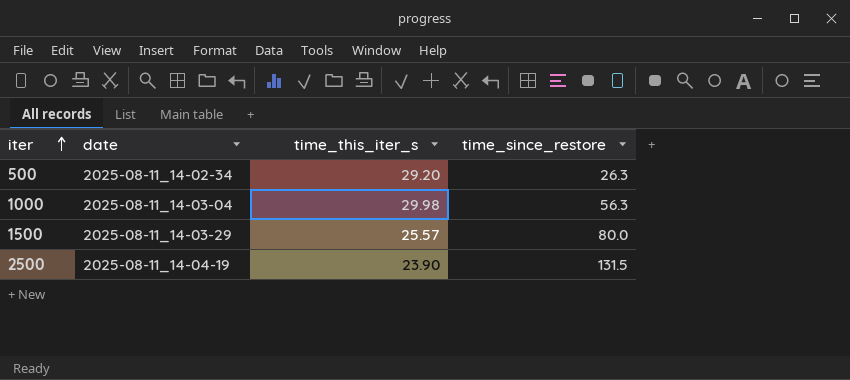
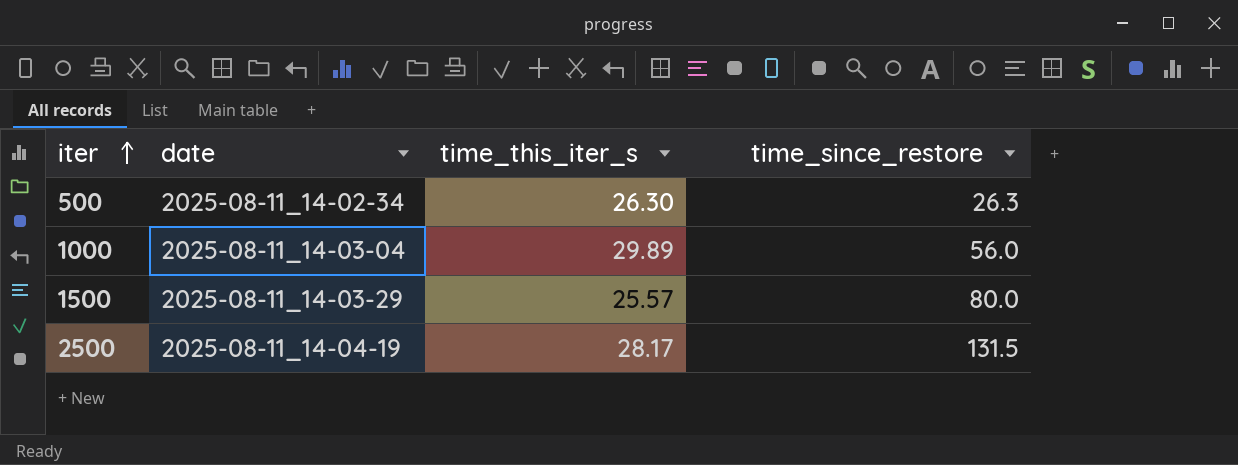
500 | time_this_iter_s: 29.20 -> 26.30
1000 | time_this_iter_s: 29.98 -> 29.89
1000 | time_since_restore: 56.3 -> 56.0
2500 | time_this_iter_s: 23.90 -> 28.17

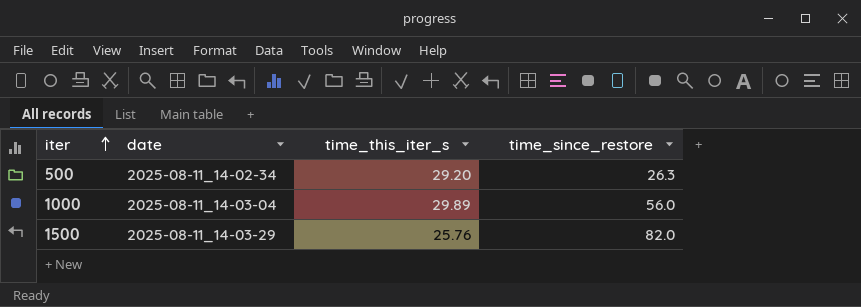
row 2500: 2025-08-11_14-04-19 | 28.17 | 131.5 -> none
500 | time_this_iter_s: 26.30 -> 29.20
1500 | time_this_iter_s: 25.57 -> 25.76
1500 | time_since_restore: 80.0 -> 82.0

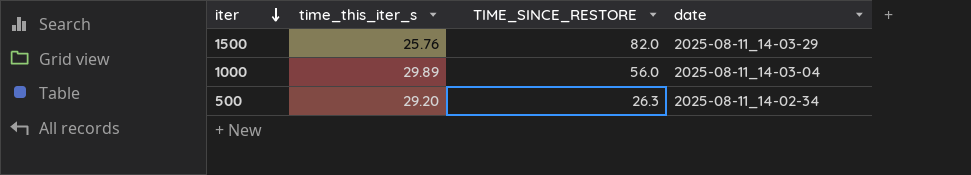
row order: iter ascending -> iter descending
column name: time_since_restore -> TIME_SINCE_RESTORE
column date | position: 2 -> 4

